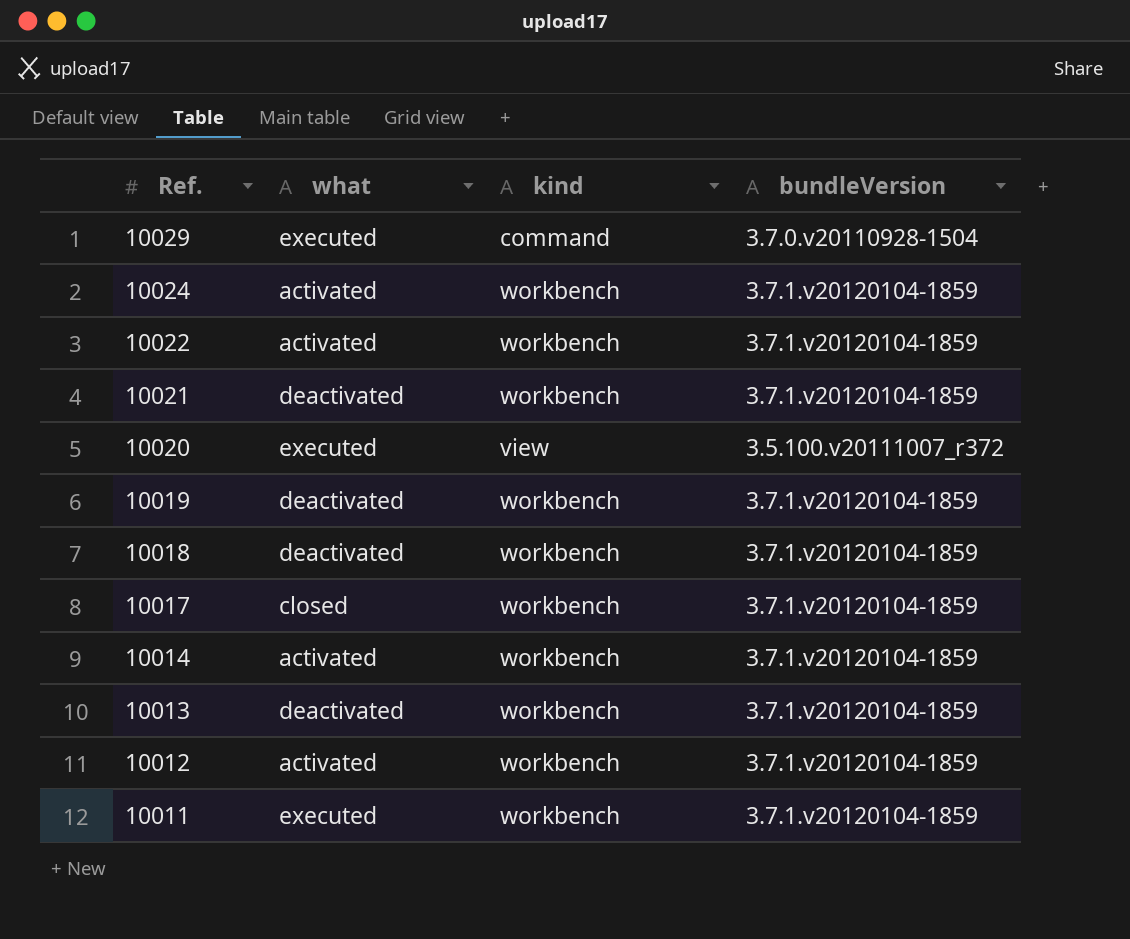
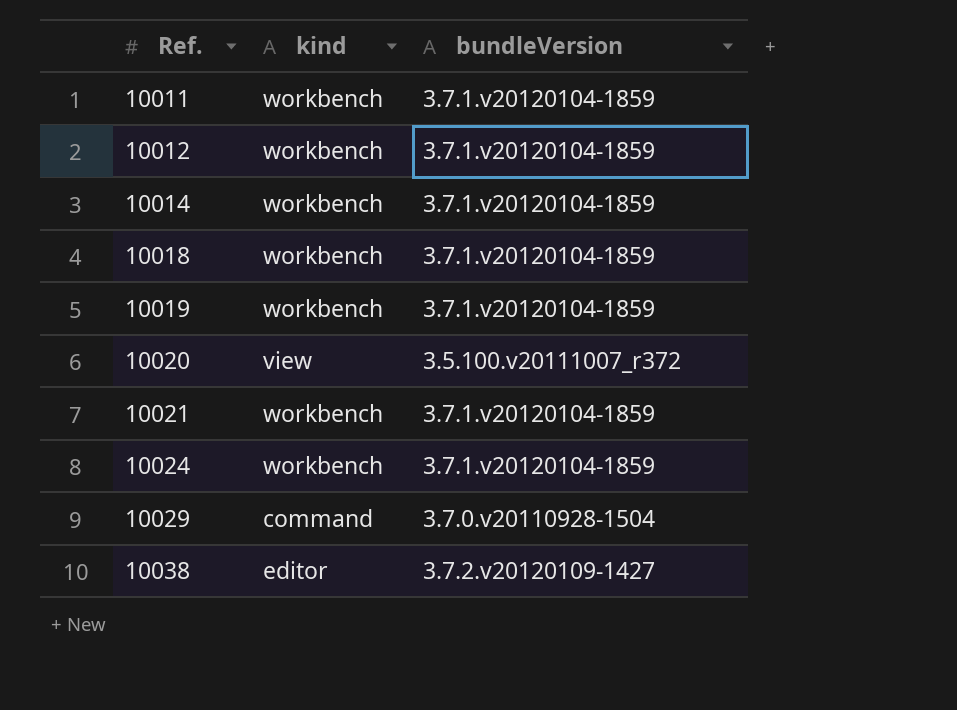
row order: Ref. descending -> Ref. ascending
column what | position: 2 -> none
row 10022: activated | workbench | 3.7.1.v20120104-1859 -> none
row 10017: closed | workbench | 3.7.1.v20120104-1859 -> none
row 10013: deactivated | workbench | 3.7.1.v20120104-1859 -> none
row 10038: none -> editor | 3.7.2.v20120109-1427

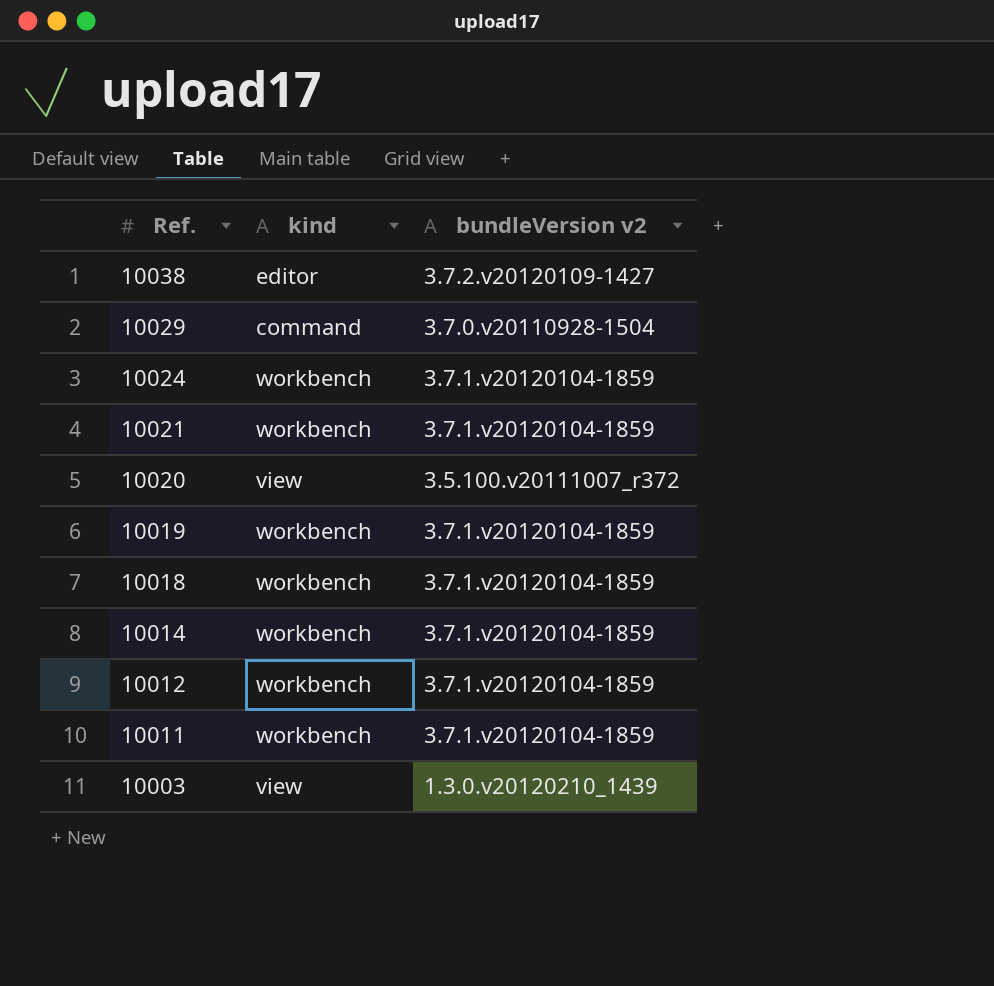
row order: Ref. ascending -> Ref. descending
column name: bundleVersion -> bundleVersion v2
row 10003: none -> view | 1.3.0.v20120210_1439

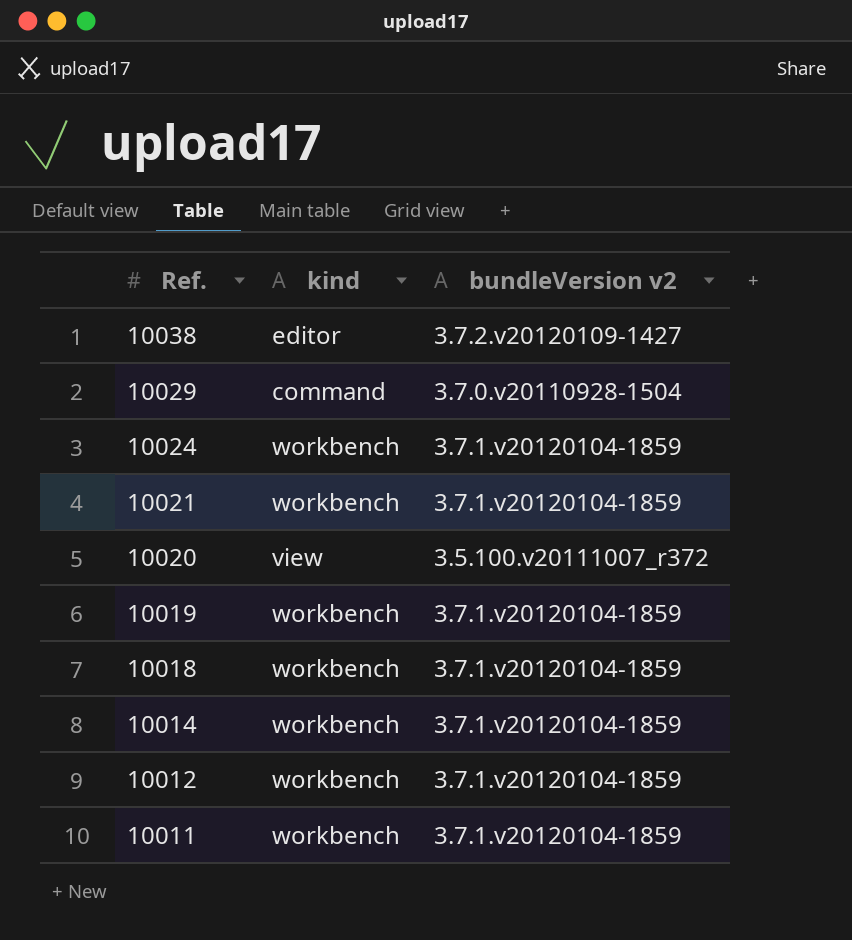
row 10003: view | 1.3.0.v20120210_1439 -> none

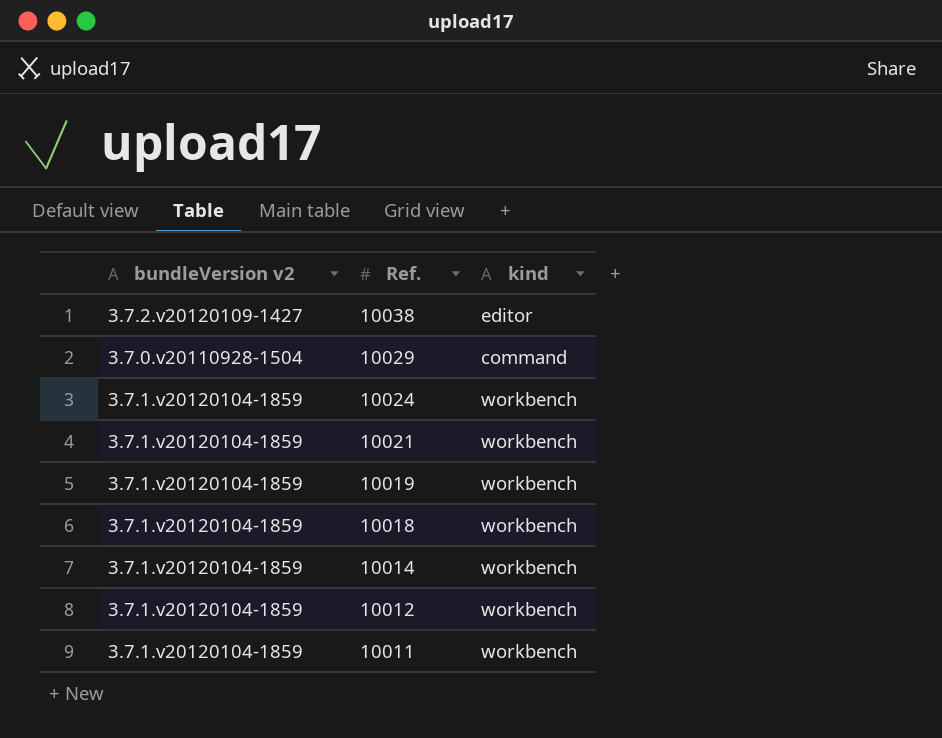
column bundleVersion v2 | position: 3 -> 1
row 10020: view | 3.5.100.v20111007_r372 -> none

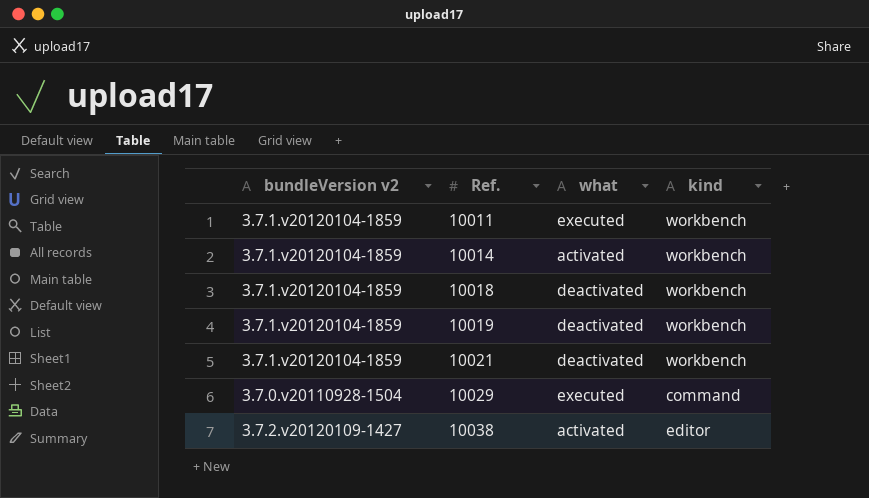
row order: Ref. descending -> Ref. ascending
column what | position: none -> 3
row 10024: 3.7.1.v20120104-1859 | workbench -> none
row 10012: 3.7.1.v20120104-1859 | workbench -> none

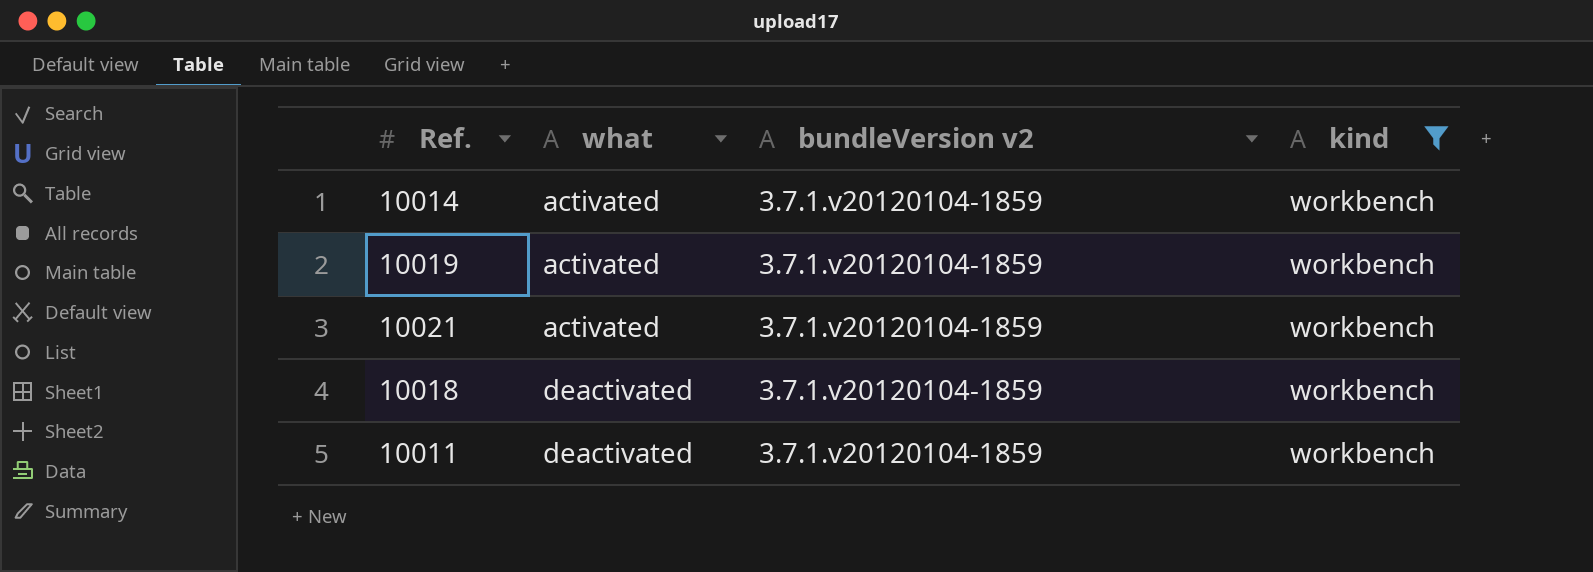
filter: none -> kind = workbench
row order: Ref. ascending -> what ascending
column bundleVersion v2 | position: 1 -> 3
10019 | what: deactivated -> activated
10021 | what: deactivated -> activated
10011 | what: executed -> deactivated

